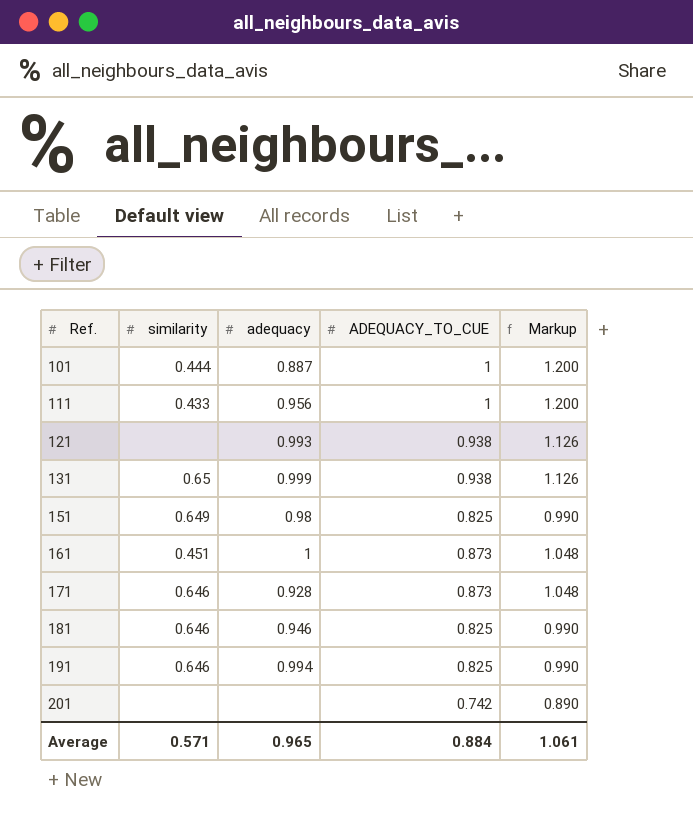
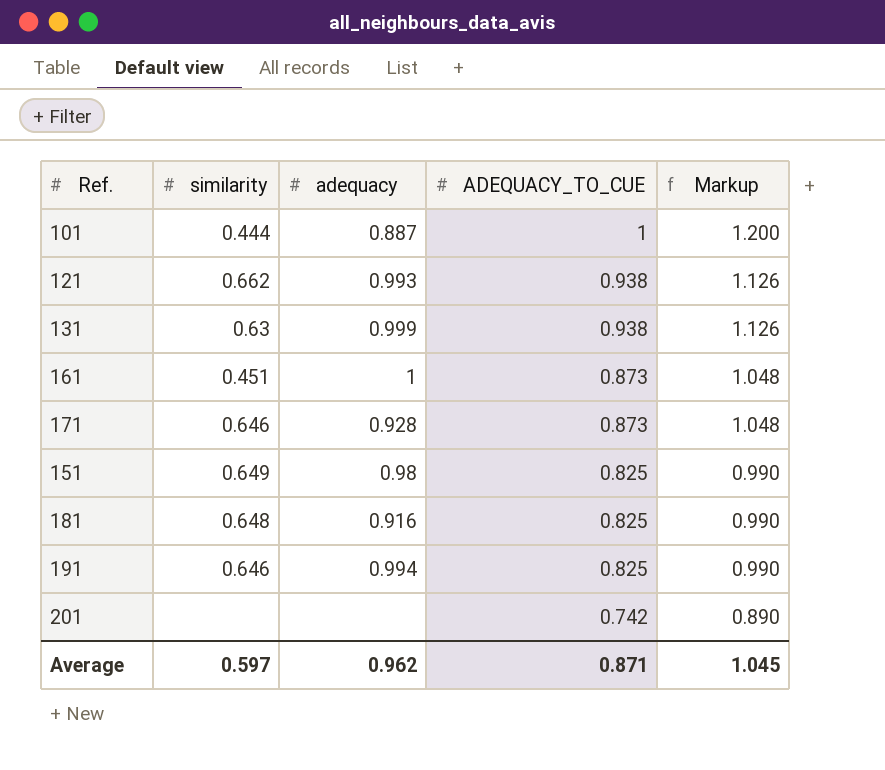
row order: Ref. ascending -> ADEQUACY_TO_CUE descending
row 111: 0.433 | 0.956 | 1 | 1.200 -> none
121 | similarity: none -> 0.662
131 | similarity: 0.65 -> 0.63
181 | similarity: 0.646 -> 0.648
181 | adequacy: 0.946 -> 0.916
Average | similarity: 0.571 -> 0.597
Average | adequacy: 0.965 -> 0.962
Average | ADEQUACY_TO_CUE: 0.884 -> 0.871
Average | Markup: 1.061 -> 1.045

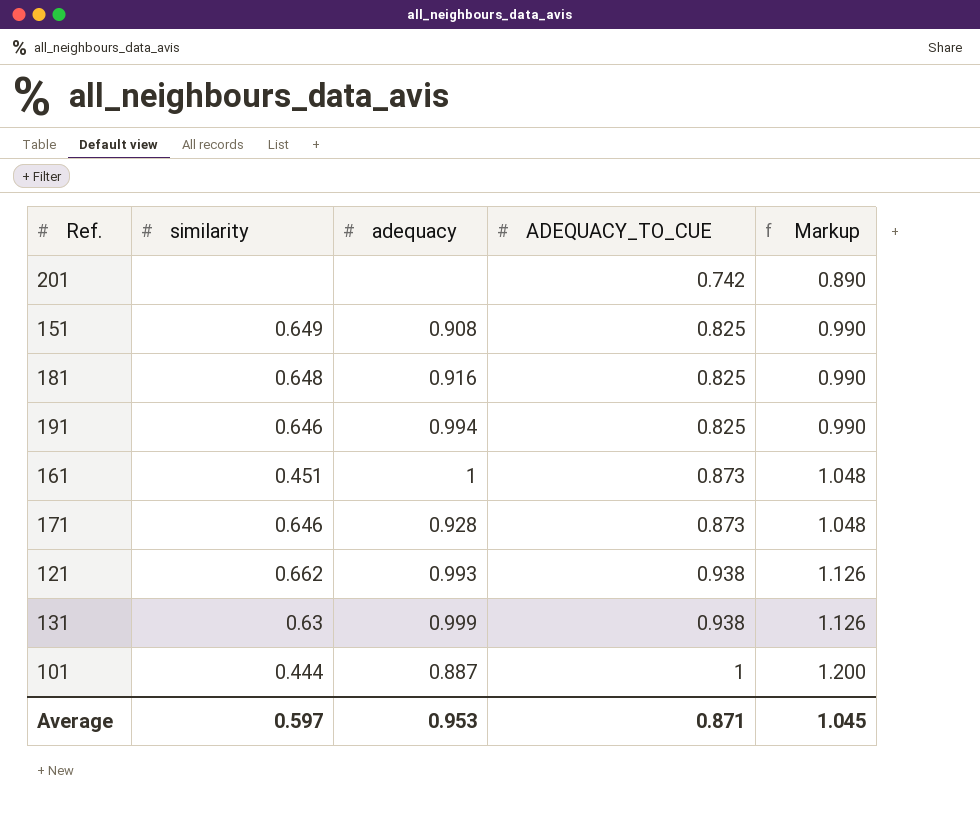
row order: ADEQUACY_TO_CUE descending -> ADEQUACY_TO_CUE ascending
151 | adequacy: 0.98 -> 0.908
Average | adequacy: 0.962 -> 0.953

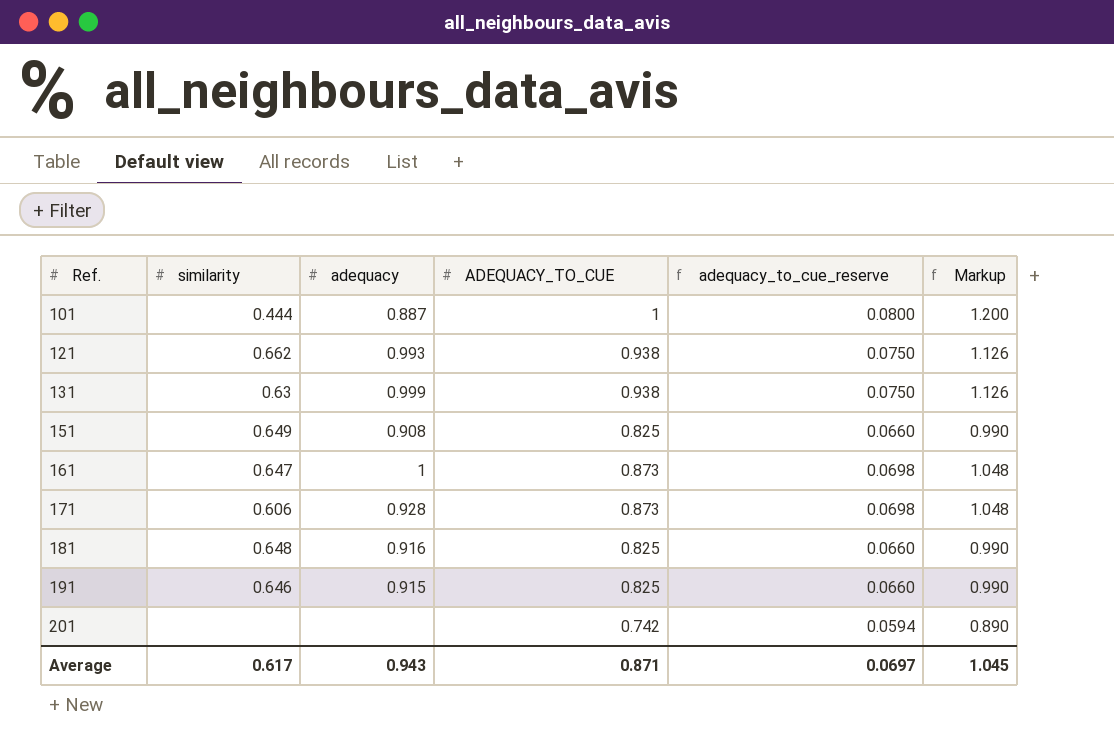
row order: ADEQUACY_TO_CUE ascending -> Ref. ascending
column adequacy_to_cue_reserve | formula: none -> [ADEQUACY_TO_CUE] * 0.08
161 | similarity: 0.451 -> 0.647
171 | similarity: 0.646 -> 0.606
191 | adequacy: 0.994 -> 0.915
Average | similarity: 0.597 -> 0.617
Average | adequacy: 0.953 -> 0.943

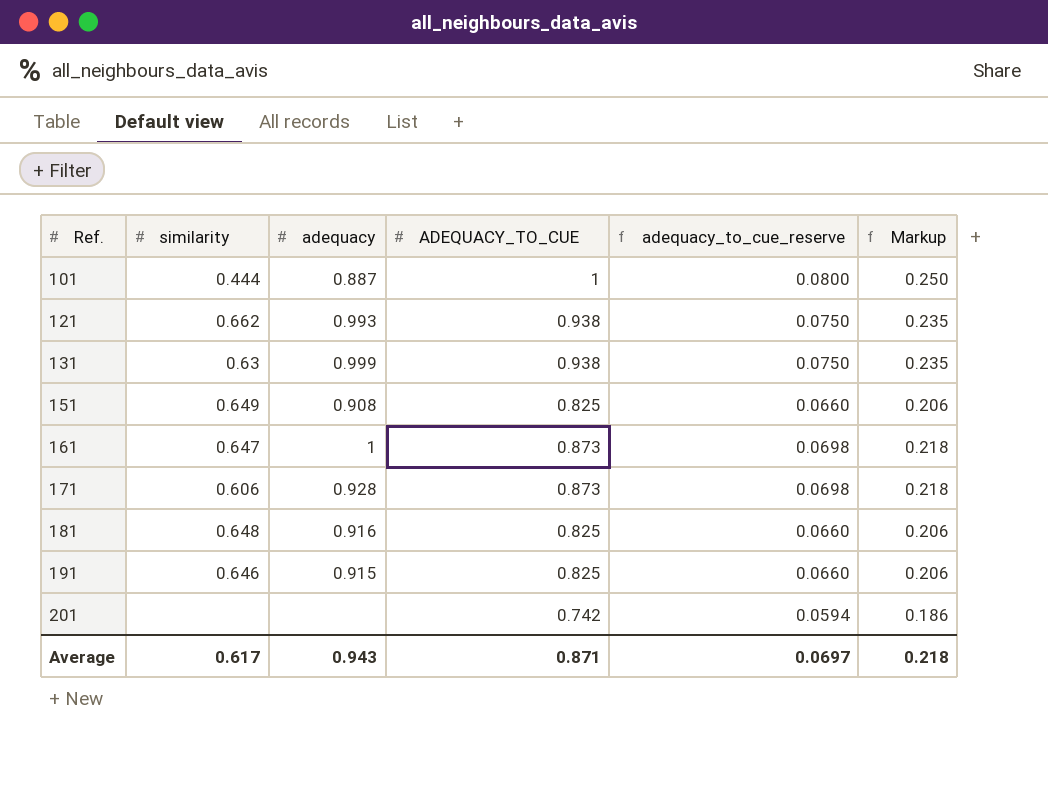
column Markup | formula: [ADEQUACY_TO_CUE] * 1.2 -> [ADEQUACY_TO_CUE] * 0.25
Average | Markup: 1.045 -> 0.218

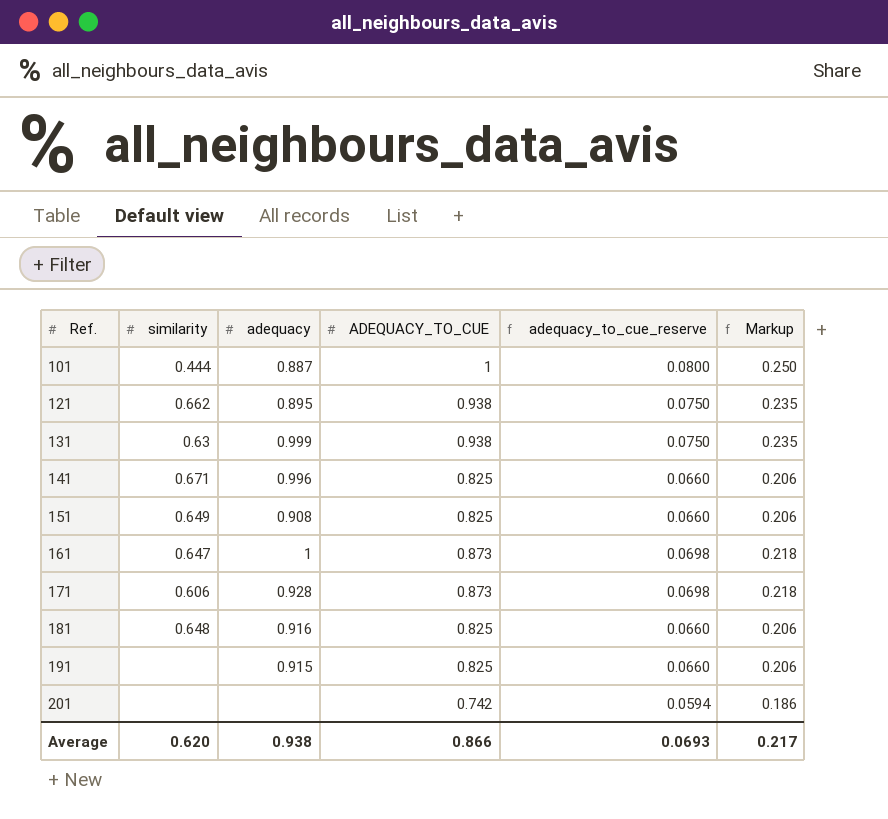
121 | adequacy: 0.993 -> 0.895
row 141: none -> 0.671 | 0.996 | 0.825 | 0.0660 | 0.206
191 | similarity: 0.646 -> none
Average | similarity: 0.617 -> 0.620
Average | adequacy: 0.943 -> 0.938
Average | ADEQUACY_TO_CUE: 0.871 -> 0.866
Average | adequacy_to_cue_reserve: 0.0697 -> 0.0693
Average | Markup: 0.218 -> 0.217

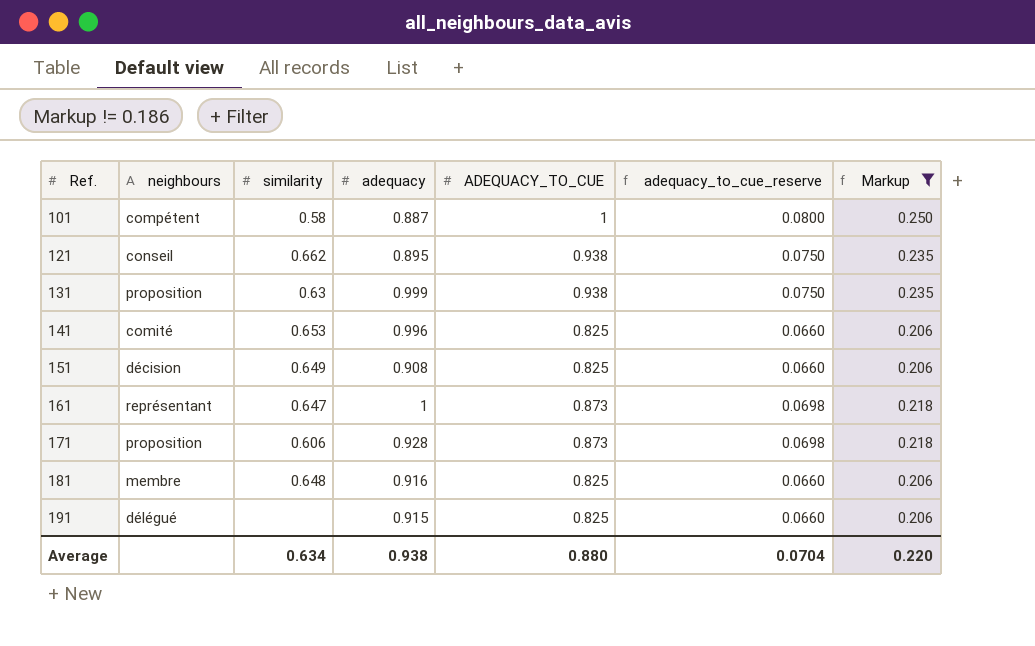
filter: none -> Markup != 0.186
column neighbours | position: none -> 2
101 | similarity: 0.444 -> 0.58
141 | similarity: 0.671 -> 0.653
Average | similarity: 0.620 -> 0.634
Average | ADEQUACY_TO_CUE: 0.866 -> 0.880
Average | adequacy_to_cue_reserve: 0.0693 -> 0.0704
Average | Markup: 0.217 -> 0.220

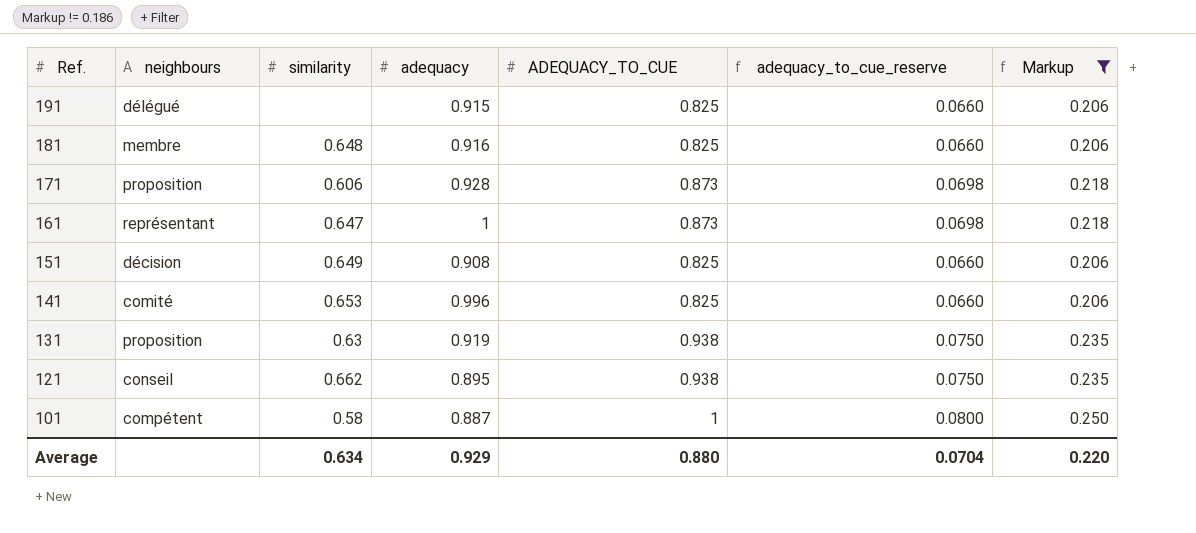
row order: Ref. ascending -> Ref. descending
131 | adequacy: 0.999 -> 0.919
Average | adequacy: 0.938 -> 0.929

